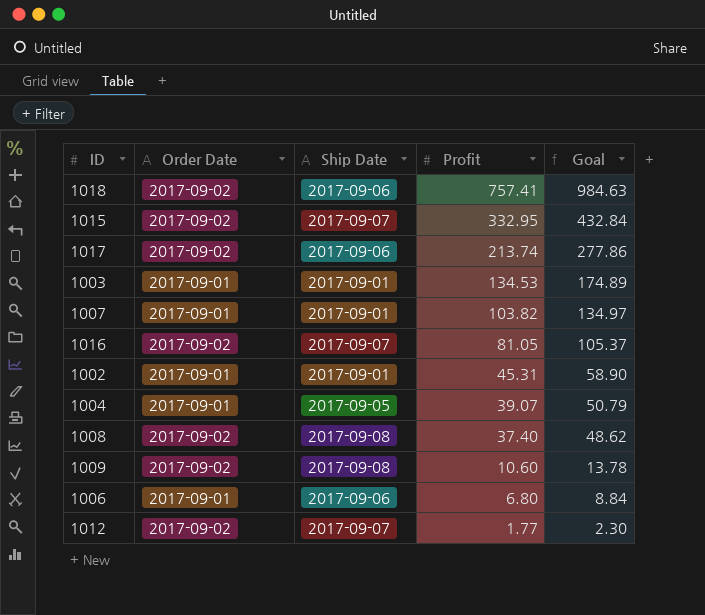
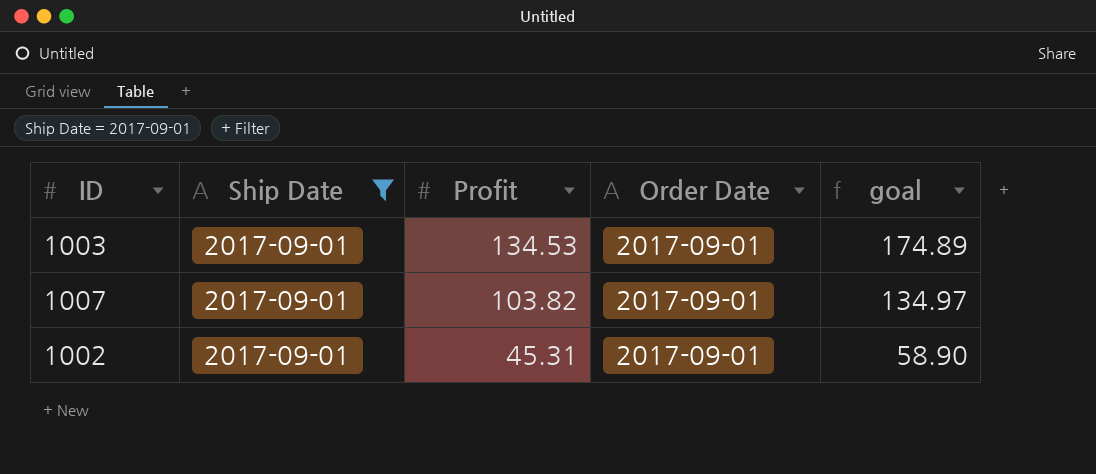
filter: none -> Ship Date = 2017-09-01
column Order Date | position: 2 -> 4
column name: Goal -> goal

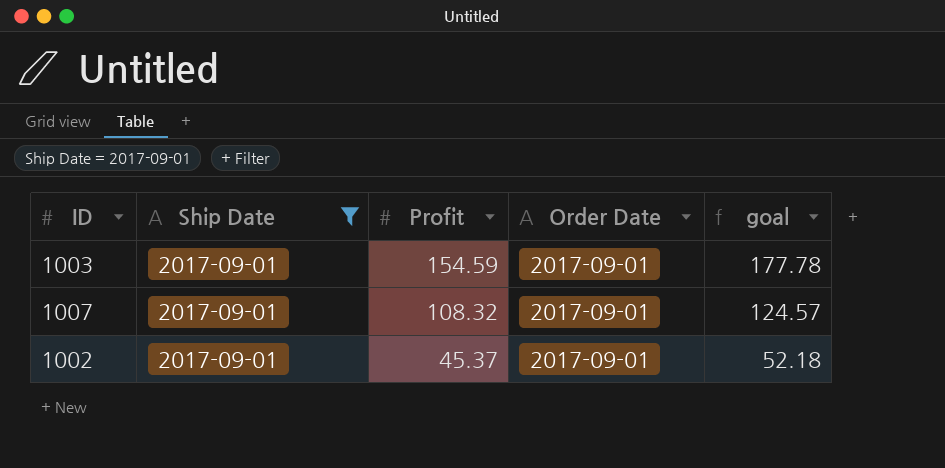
column goal | formula: [Profit] * 1.3 -> [Profit] * 1.15
1003 | Profit: 134.53 -> 154.59
1007 | Profit: 103.82 -> 108.32
1002 | Profit: 45.31 -> 45.37

